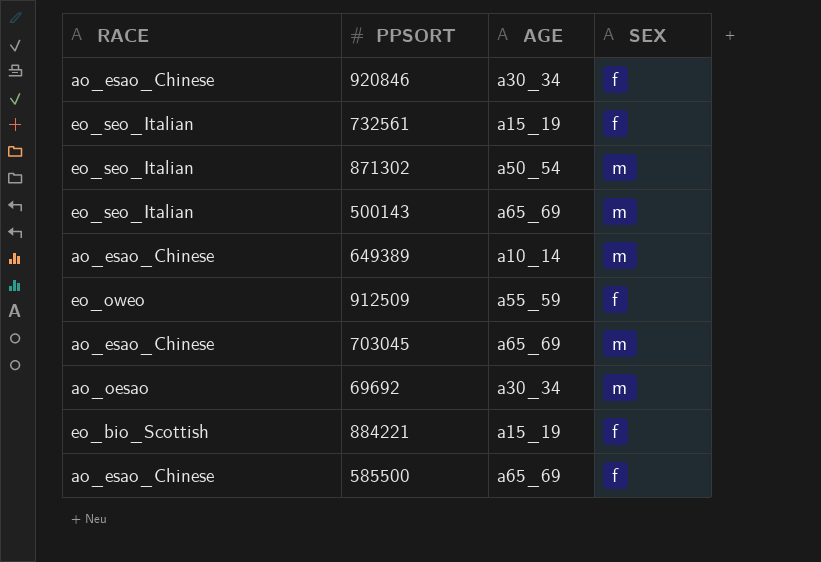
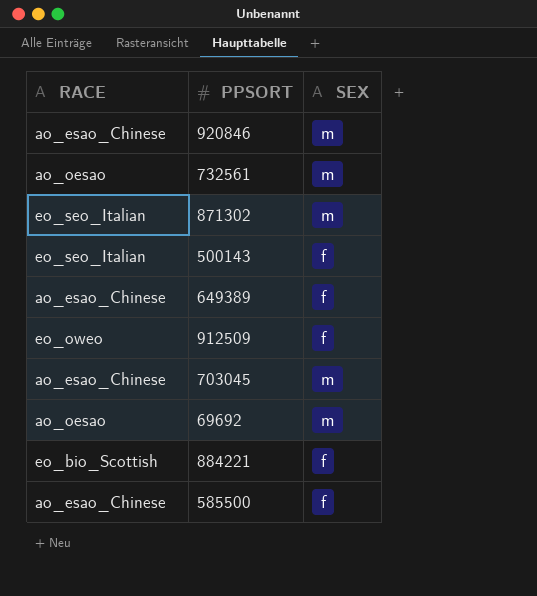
column AGE | position: 3 -> none
920846 | SEX: f -> m
732561 | RACE: eo_seo_Italian -> ao_oesao
732561 | SEX: f -> m
500143 | SEX: m -> f
649389 | SEX: m -> f

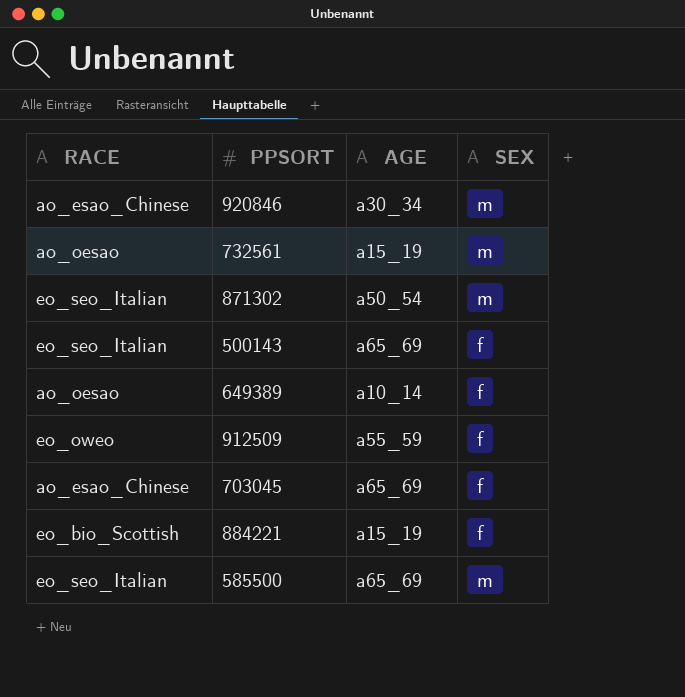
column AGE | position: none -> 3
row 69692: ao_oesao | m -> none
649389 | RACE: ao_esao_Chinese -> ao_oesao
703045 | SEX: m -> f
585500 | RACE: ao_esao_Chinese -> eo_seo_Italian
585500 | SEX: f -> m

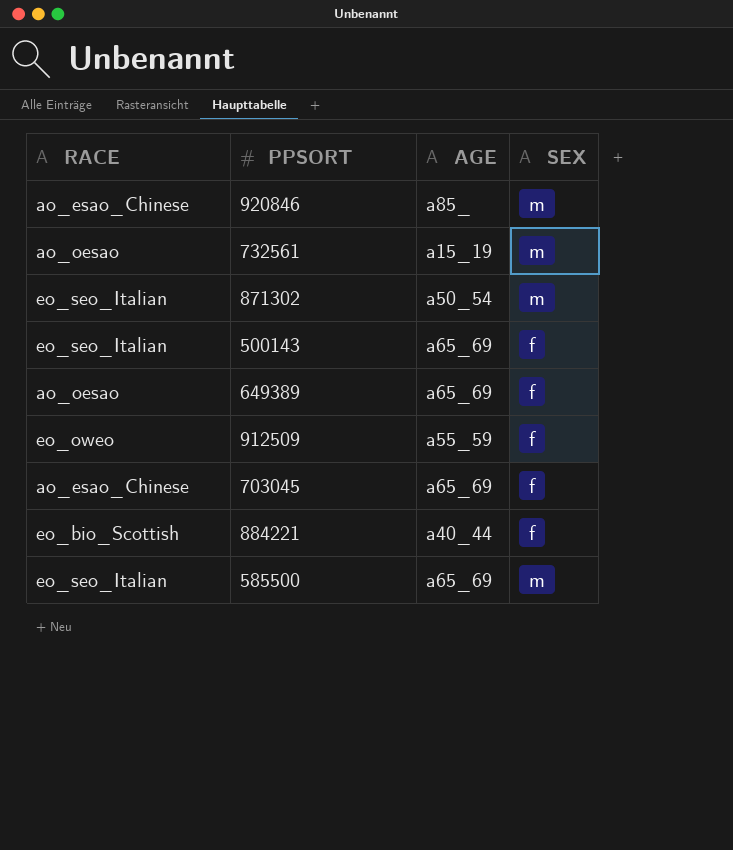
920846 | AGE: a30_34 -> a85_
649389 | AGE: a10_14 -> a65_69
884221 | AGE: a15_19 -> a40_44

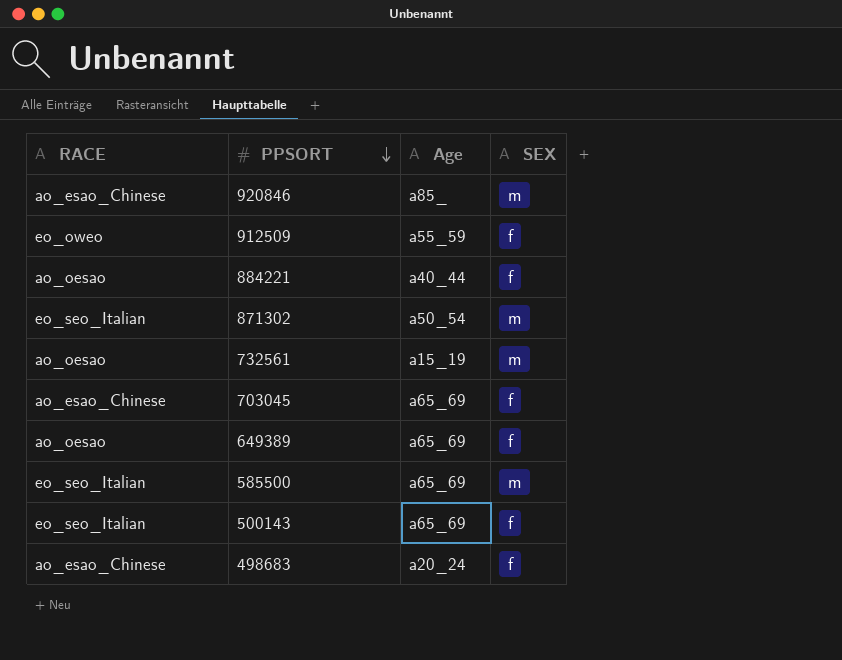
row order: none -> PPSORT descending
column name: AGE -> Age
884221 | RACE: eo_bio_Scottish -> ao_oesao
row 498683: none -> ao_esao_Chinese | a20_24 | f

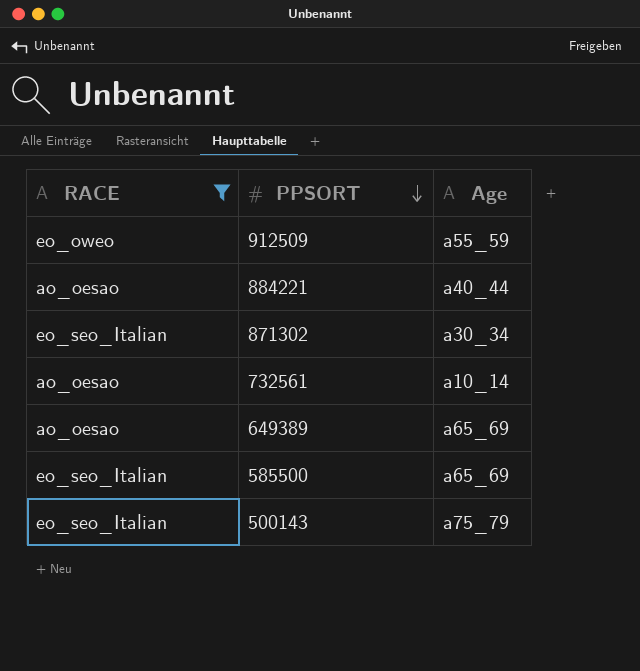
filter: none -> RACE != ao_esao_Chinese
column SEX | position: 4 -> none
871302 | Age: a50_54 -> a30_34
732561 | Age: a15_19 -> a10_14
500143 | Age: a65_69 -> a75_79

